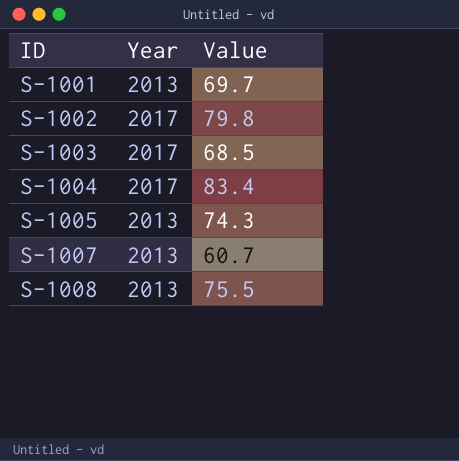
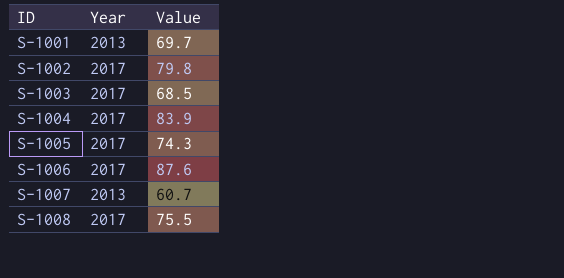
S-1004 | Value: 83.4 -> 83.9
S-1005 | Year: 2013 -> 2017
row S-1006: none -> 2017 | 87.6
S-1008 | Year: 2013 -> 2017

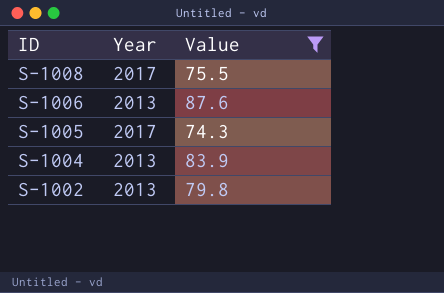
filter: none -> Value >= 74.3
row order: ID ascending -> ID descending
S-1006 | Year: 2017 -> 2013
S-1004 | Year: 2017 -> 2013
S-1002 | Year: 2017 -> 2013

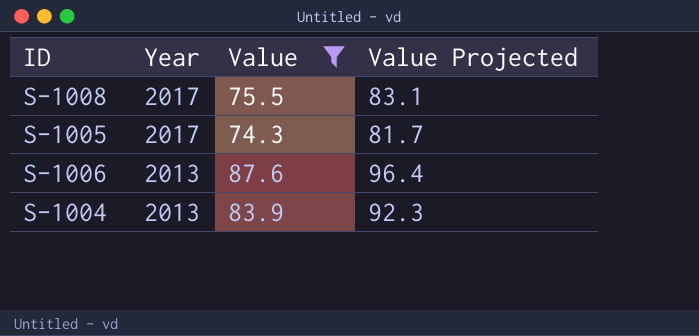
row order: ID descending -> Year descending
column Value Projected | formula: none -> [Value] * 1.1
row S-1002: 2013 | 79.8 -> none

